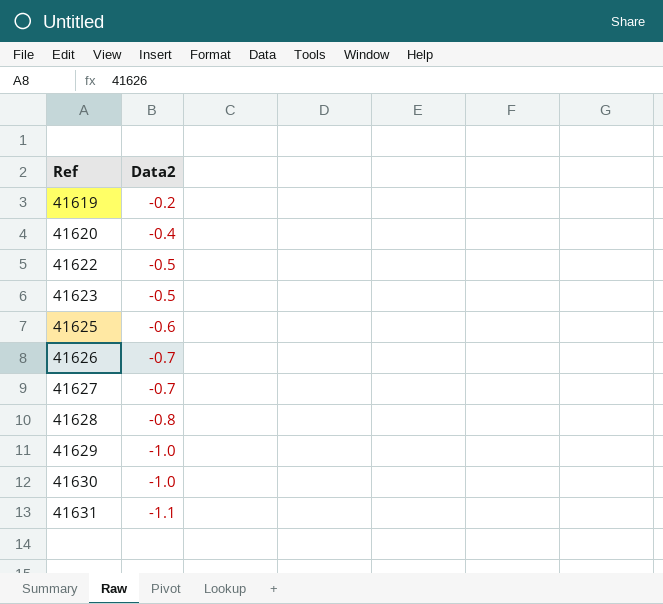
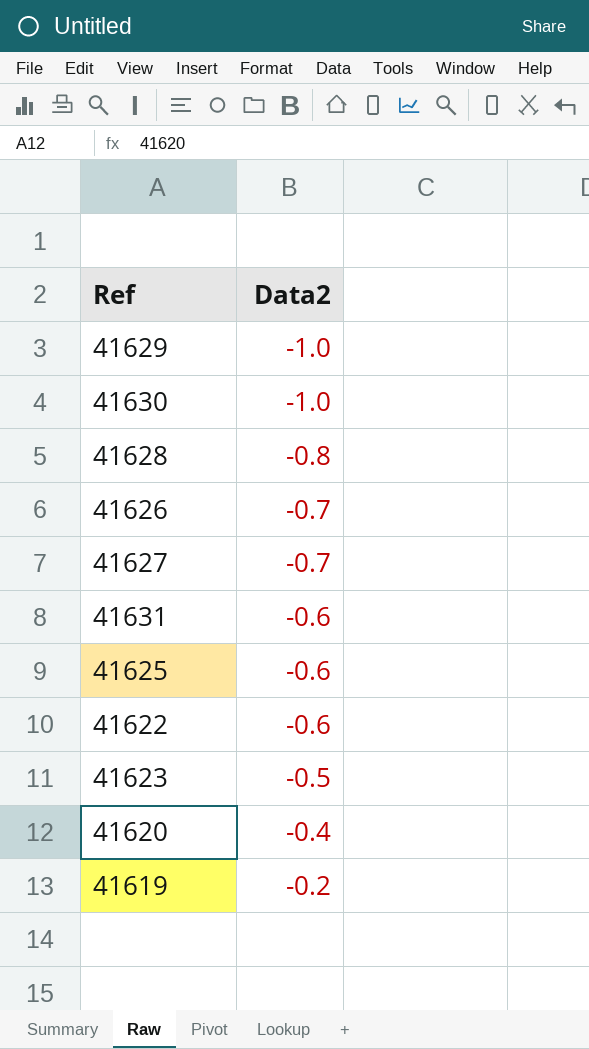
row order: Ref ascending -> Data2 ascending
41631 | Data2: -1.1 -> -0.6
41622 | Data2: -0.5 -> -0.6

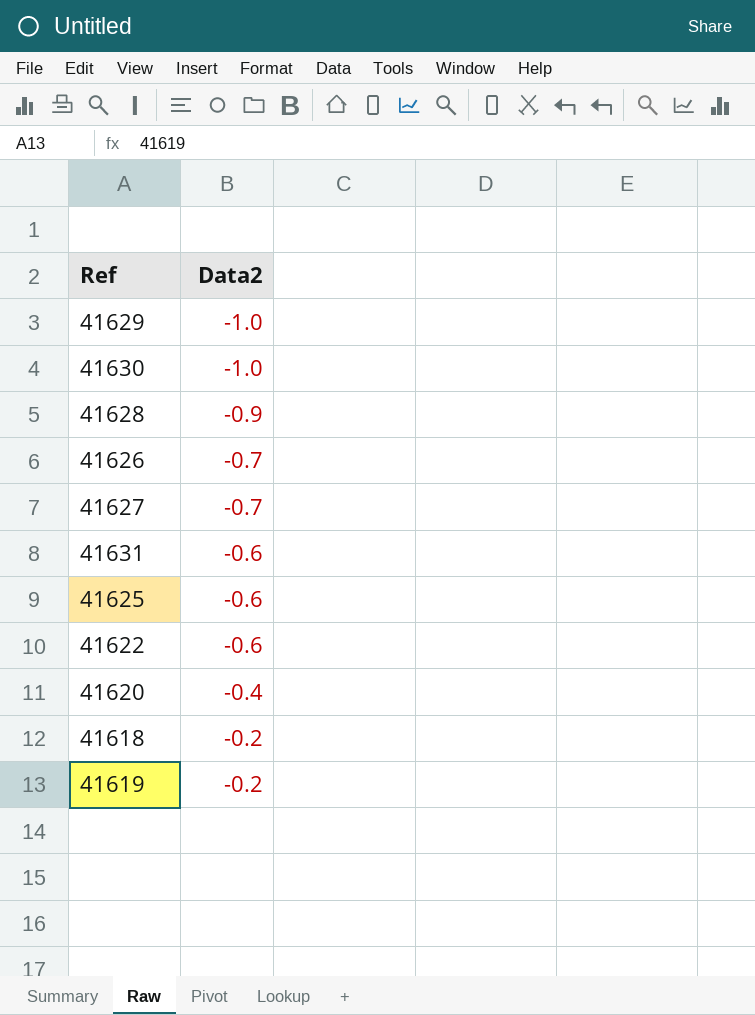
row 41623: -0.5 -> none
41628 | Data2: -0.8 -> -0.9
row 41618: none -> -0.2

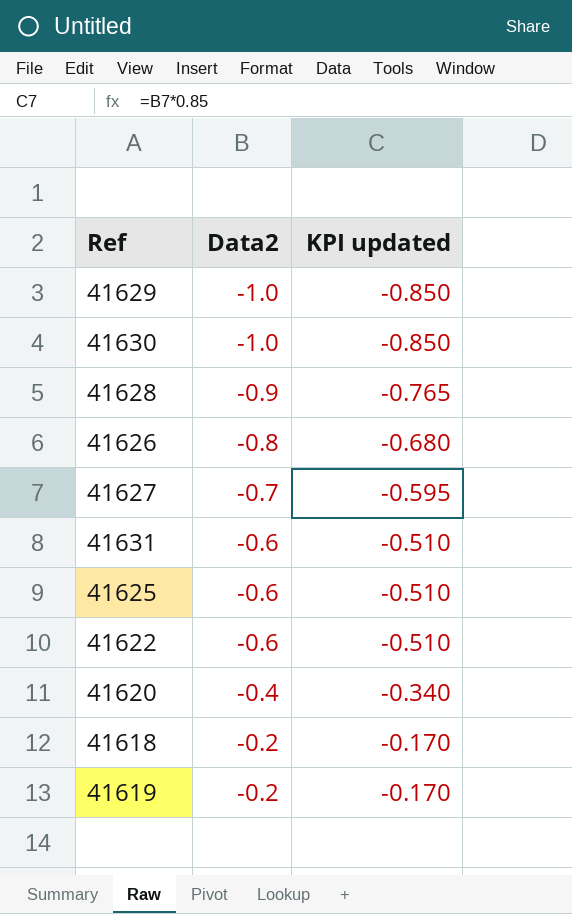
column KPI updated | formula: none -> [Data2] * 0.85
41626 | Data2: -0.7 -> -0.8

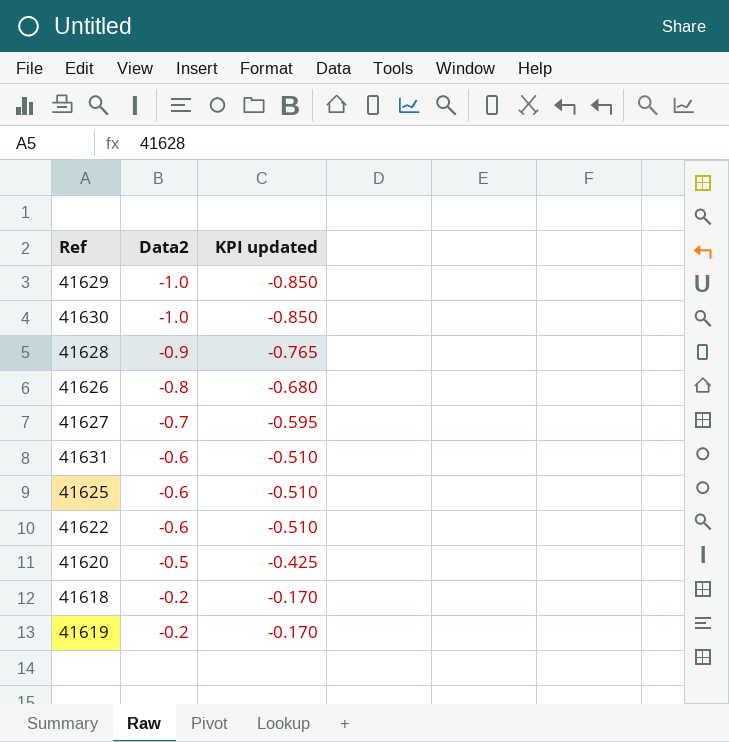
41620 | Data2: -0.4 -> -0.5
41620 | KPI updated: -0.340 -> -0.425

